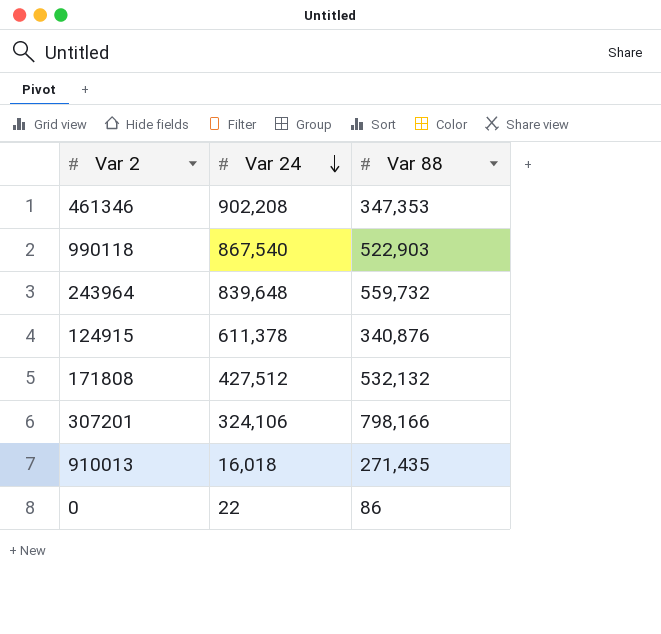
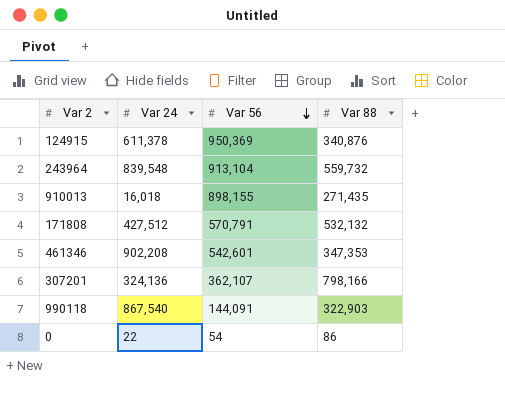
row order: Var 24 descending -> Var 56 descending
column Var 56 | position: none -> 3
243964 | Var 24: 839,648 -> 839,548
307201 | Var 24: 324,106 -> 324,136
990118 | Var 88: 522,903 -> 322,903

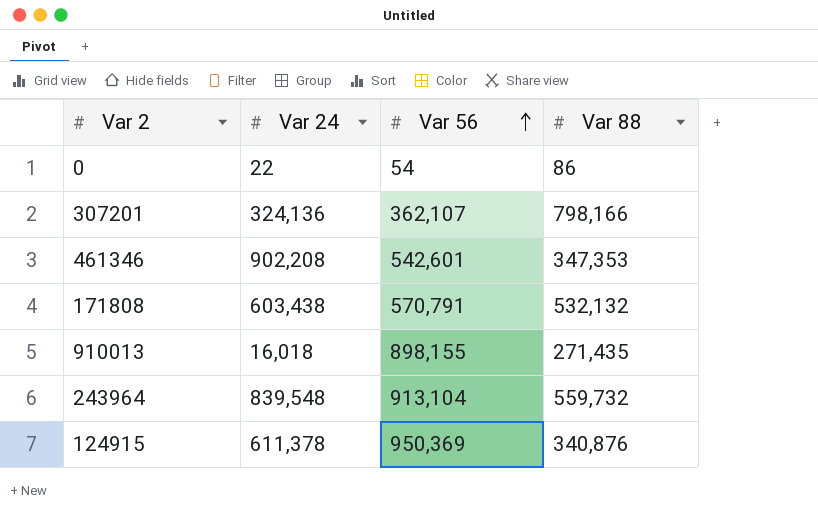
row order: Var 56 descending -> Var 56 ascending
row 990118: 867,540 | 144,091 | 322,903 -> none
171808 | Var 24: 427,512 -> 603,438

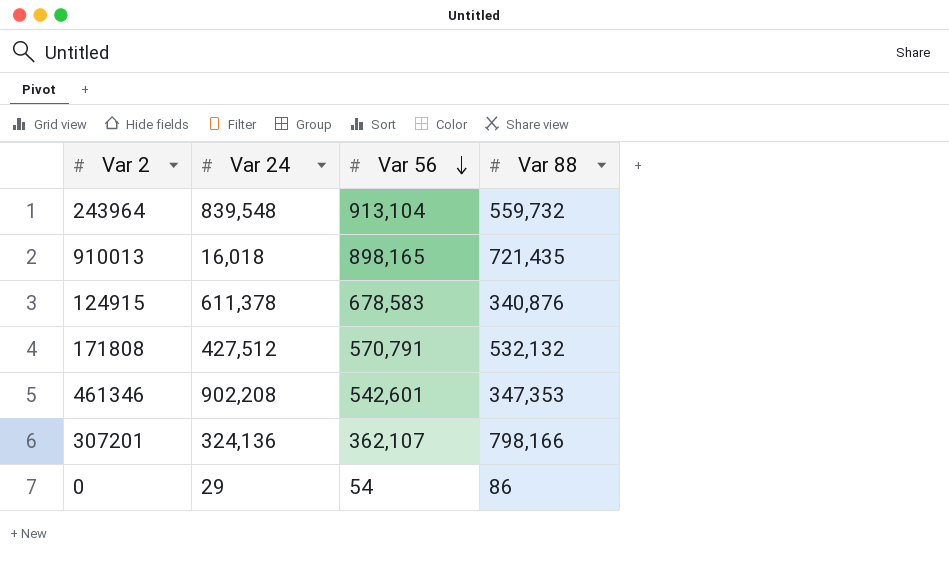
row order: Var 56 ascending -> Var 56 descending
910013 | Var 56: 898,155 -> 898,165
910013 | Var 88: 271,435 -> 721,435
124915 | Var 56: 950,369 -> 678,583
171808 | Var 24: 603,438 -> 427,512
0 | Var 24: 22 -> 29

